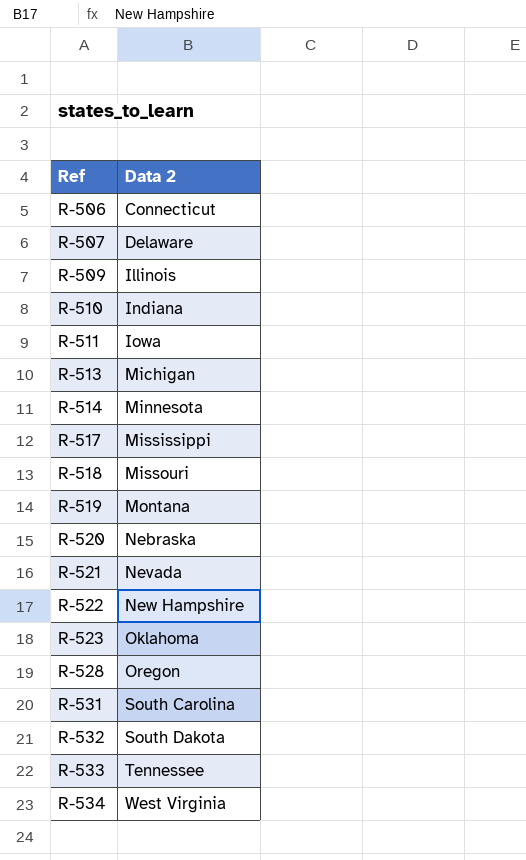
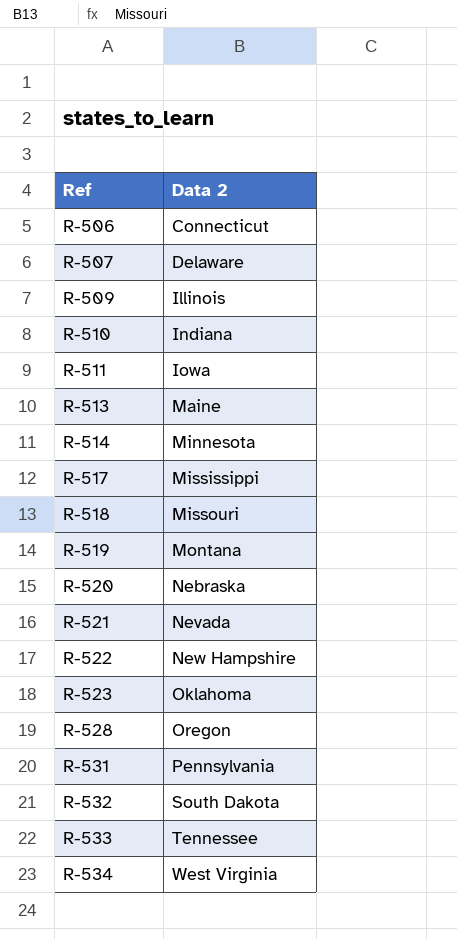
R-513 | Data 2: Michigan -> Maine
R-531 | Data 2: South Carolina -> Pennsylvania

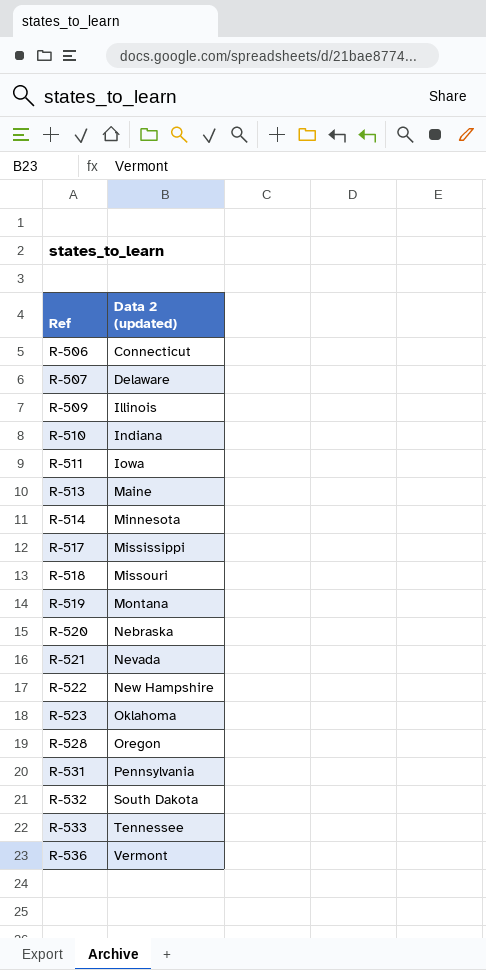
column name: Data 2 -> Data 2 (updated)
row R-534: West Virginia -> none
row R-536: none -> Vermont

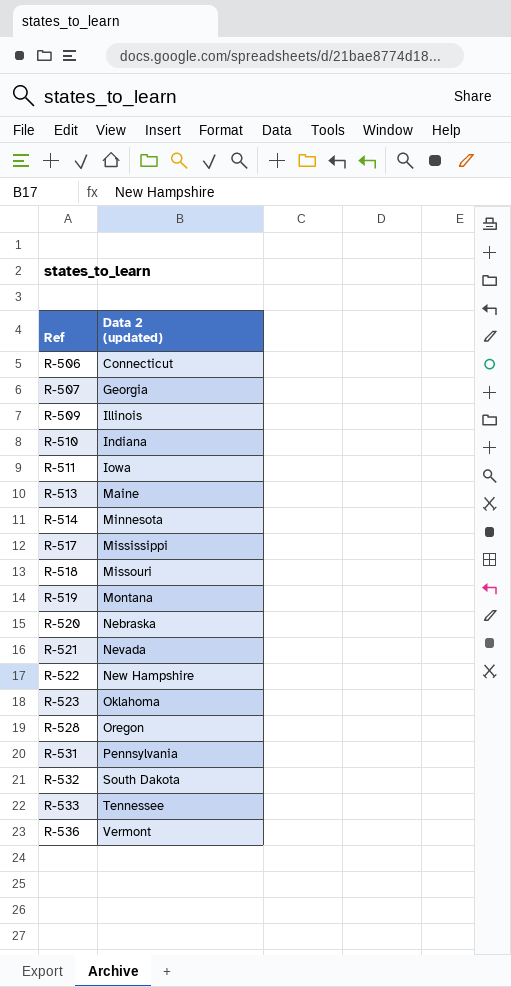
R-507 | Data 2 (updated): Delaware -> Georgia

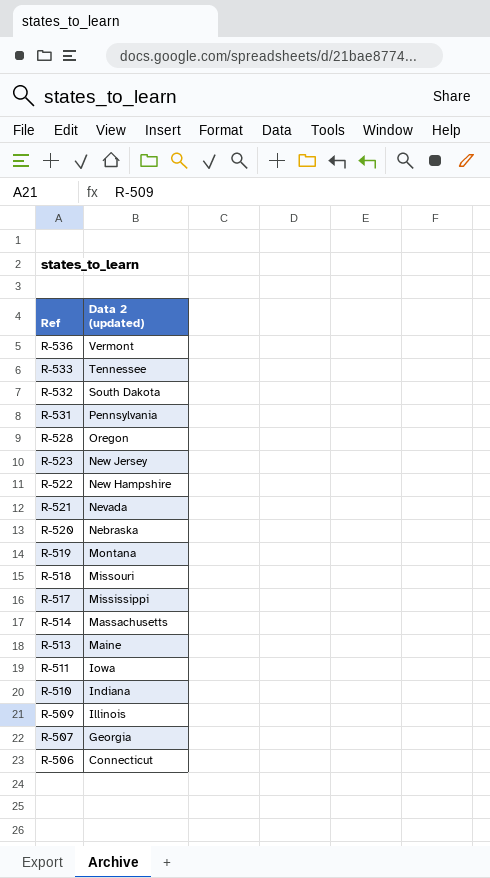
row order: Ref ascending -> Ref descending
R-523 | Data 2 (updated): Oklahoma -> New Jersey
R-514 | Data 2 (updated): Minnesota -> Massachusetts

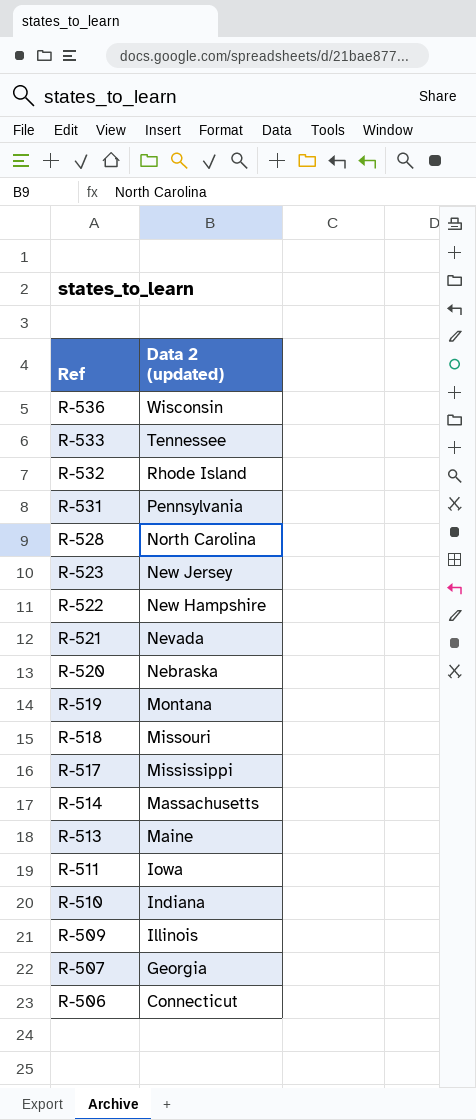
R-536 | Data 2 (updated): Vermont -> Wisconsin
R-532 | Data 2 (updated): South Dakota -> Rhode Island
R-528 | Data 2 (updated): Oregon -> North Carolina

